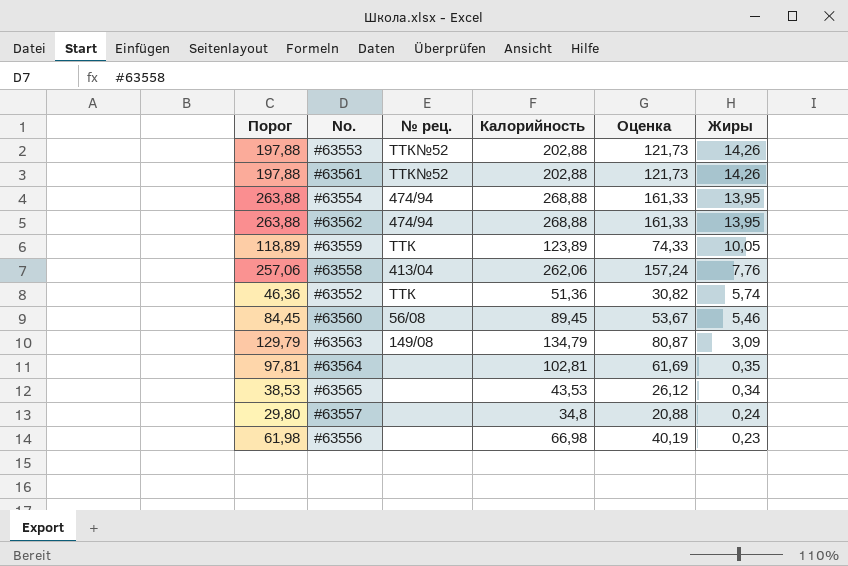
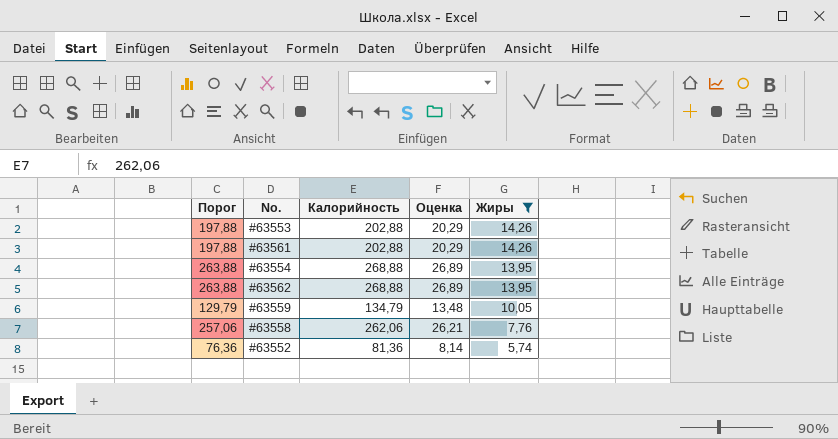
filter: none -> Жиры >= 5,74
column № рец. | position: 3 -> none
column Оценка | formula: [Калорийность] * 0,6 -> [Калорийность] * 0,1
#63559 | Порог: 118,89 -> 129,79
#63559 | Калорийность: 123,89 -> 134,79
#63552 | Порог: 46,36 -> 76,36
#63552 | Калорийность: 51,36 -> 81,36

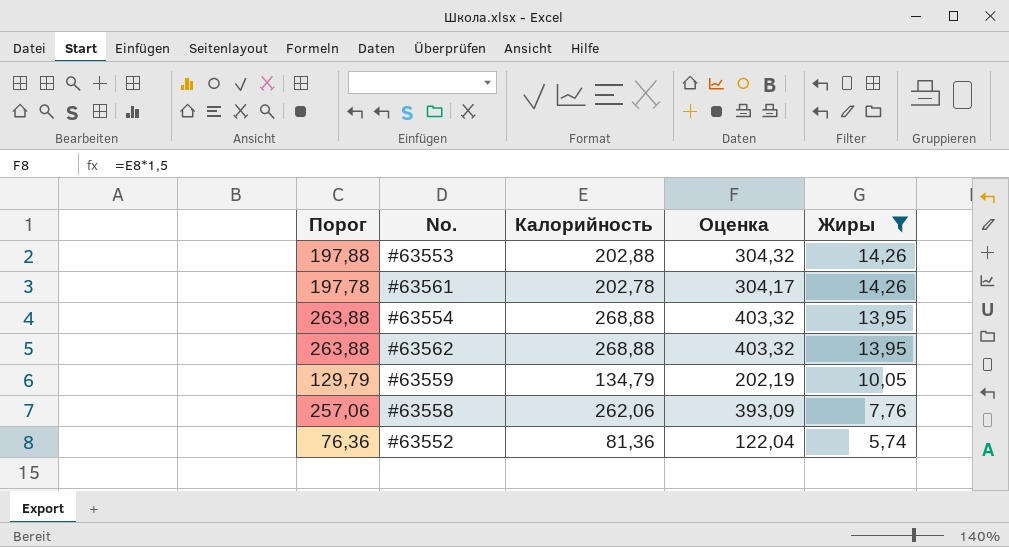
column Оценка | formula: [Калорийность] * 0,1 -> [Калорийность] * 1,5
#63561 | Порог: 197,88 -> 197,78
#63561 | Калорийность: 202,88 -> 202,78

